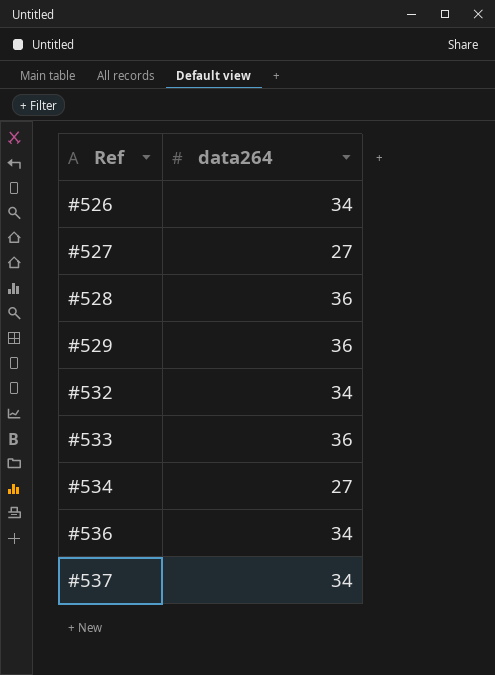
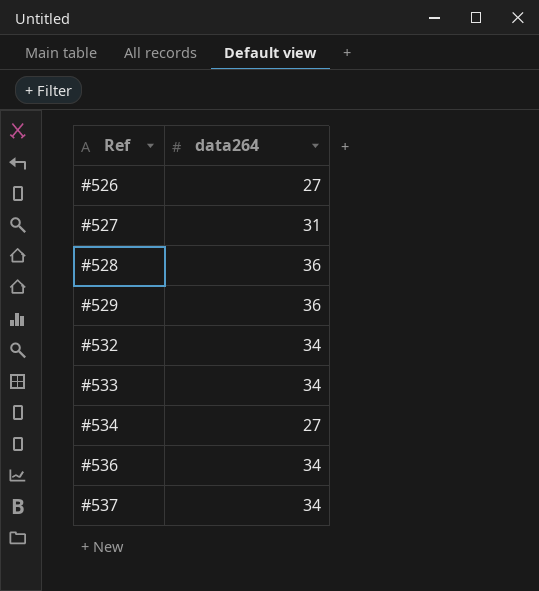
#526 | data264: 34 -> 27
#527 | data264: 27 -> 31
#533 | data264: 36 -> 34

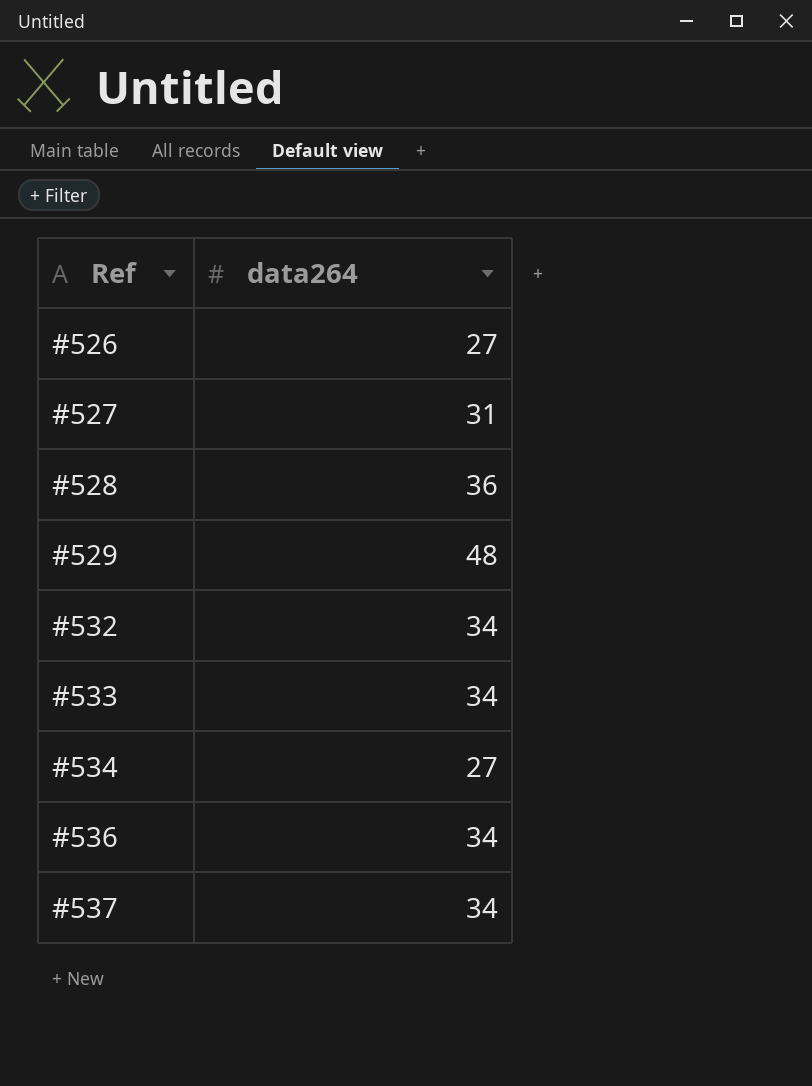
#529 | data264: 36 -> 48

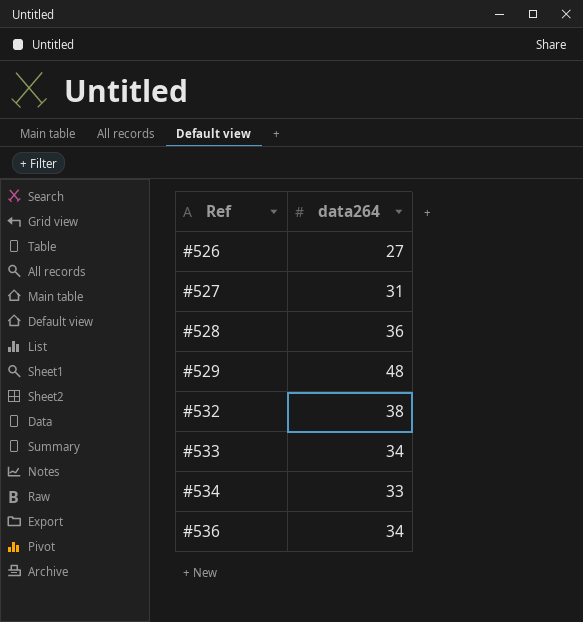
row #537: 34 -> none
#532 | data264: 34 -> 38
#534 | data264: 27 -> 33

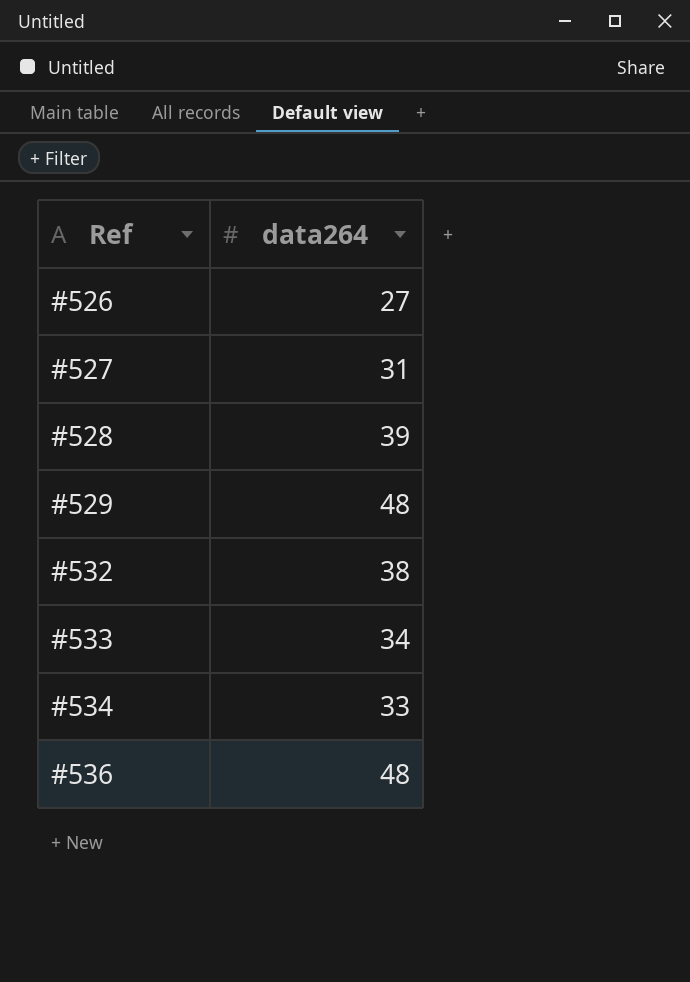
#528 | data264: 36 -> 39
#536 | data264: 34 -> 48

